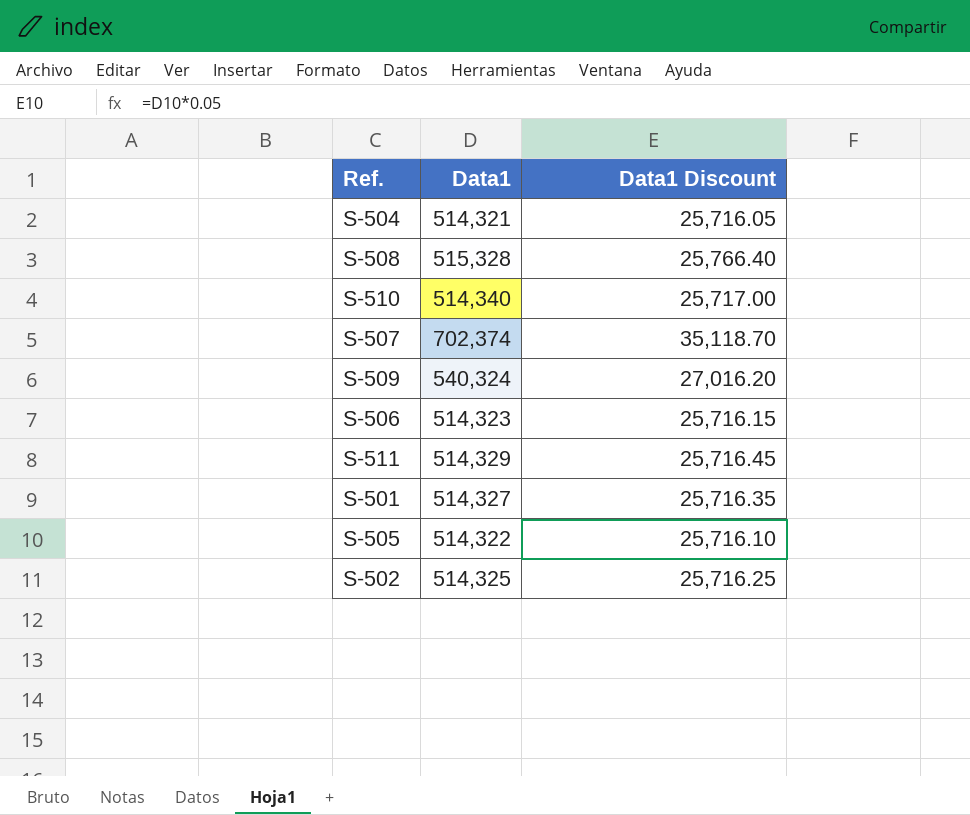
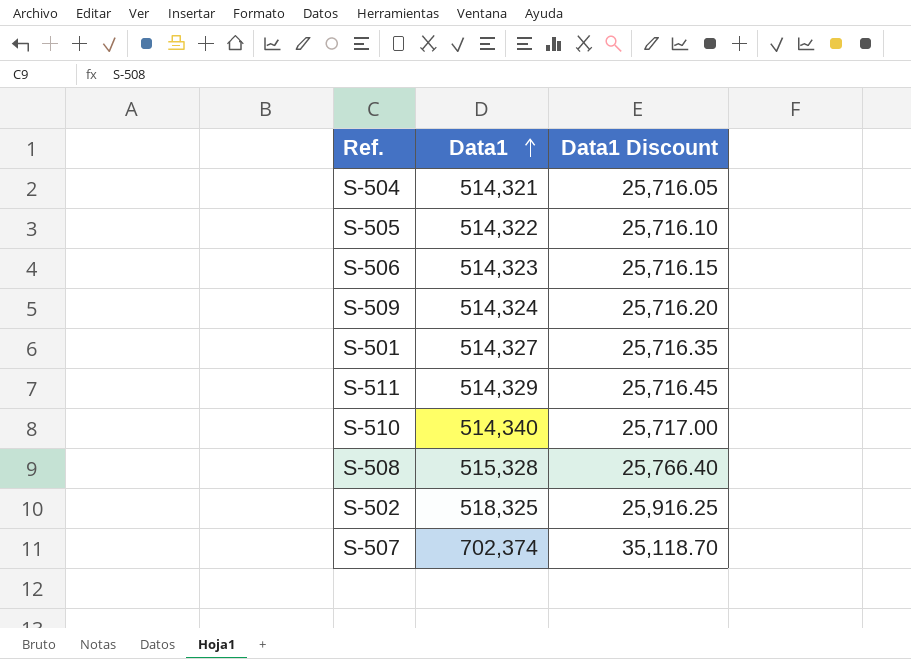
row order: none -> Data1 ascending
S-509 | Data1: 540,324 -> 514,324
S-509 | Data1 Discount: 27,016.20 -> 25,716.20
S-502 | Data1: 514,325 -> 518,325
S-502 | Data1 Discount: 25,716.25 -> 25,916.25

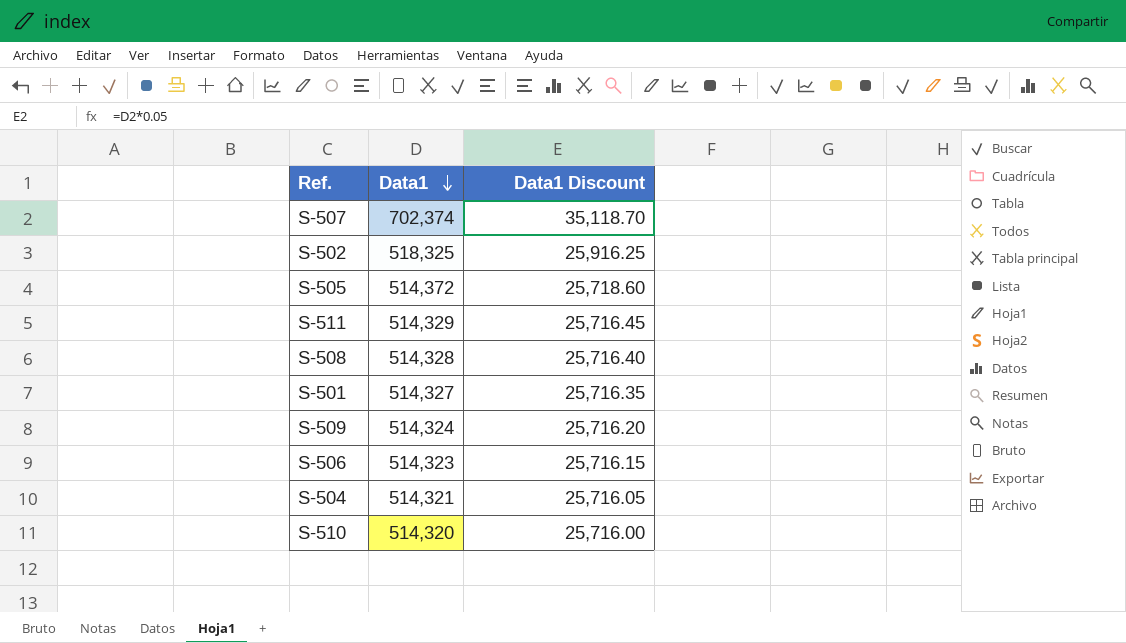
row order: Data1 ascending -> Data1 descending
S-505 | Data1: 514,322 -> 514,372
S-505 | Data1 Discount: 25,716.10 -> 25,718.60
S-508 | Data1: 515,328 -> 514,328
S-508 | Data1 Discount: 25,766.40 -> 25,716.40
S-510 | Data1: 514,340 -> 514,320
S-510 | Data1 Discount: 25,717.00 -> 25,716.00

